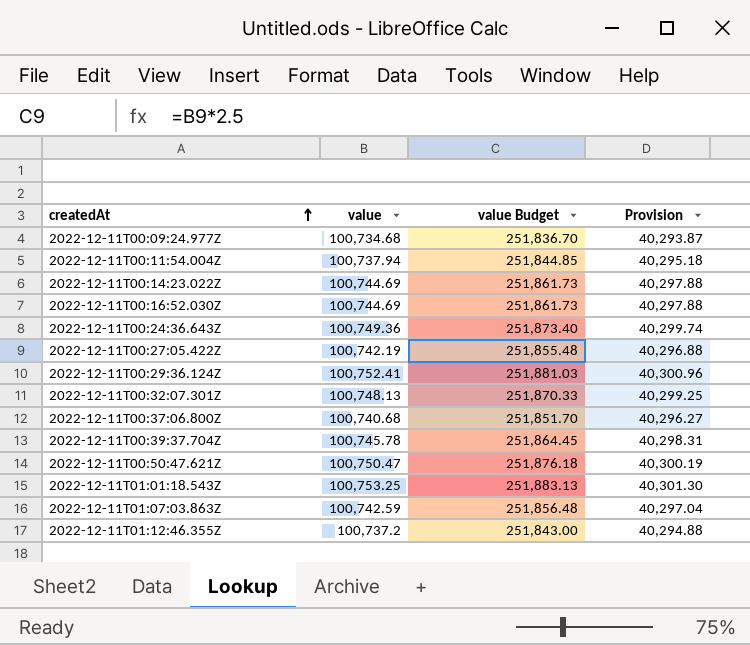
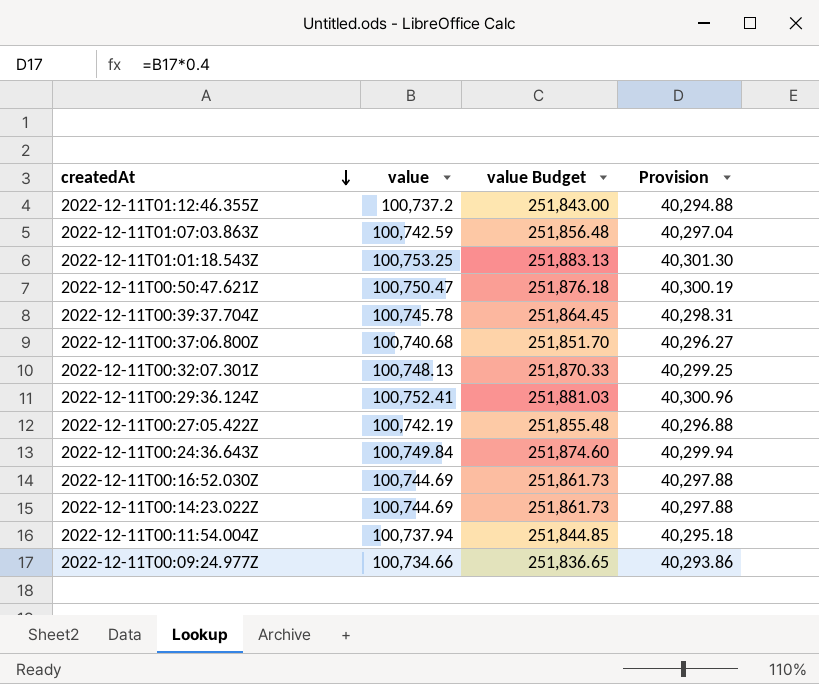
row order: createdAt ascending -> createdAt descending
2022-12-11T00:24:36.643Z | value: 100,749.36 -> 100,749.84
2022-12-11T00:24:36.643Z | value Budget: 251,873.40 -> 251,874.60
2022-12-11T00:24:36.643Z | Provision: 40,299.74 -> 40,299.94
2022-12-11T00:09:24.977Z | value: 100,734.68 -> 100,734.66
2022-12-11T00:09:24.977Z | value Budget: 251,836.70 -> 251,836.65
2022-12-11T00:09:24.977Z | Provision: 40,293.87 -> 40,293.86

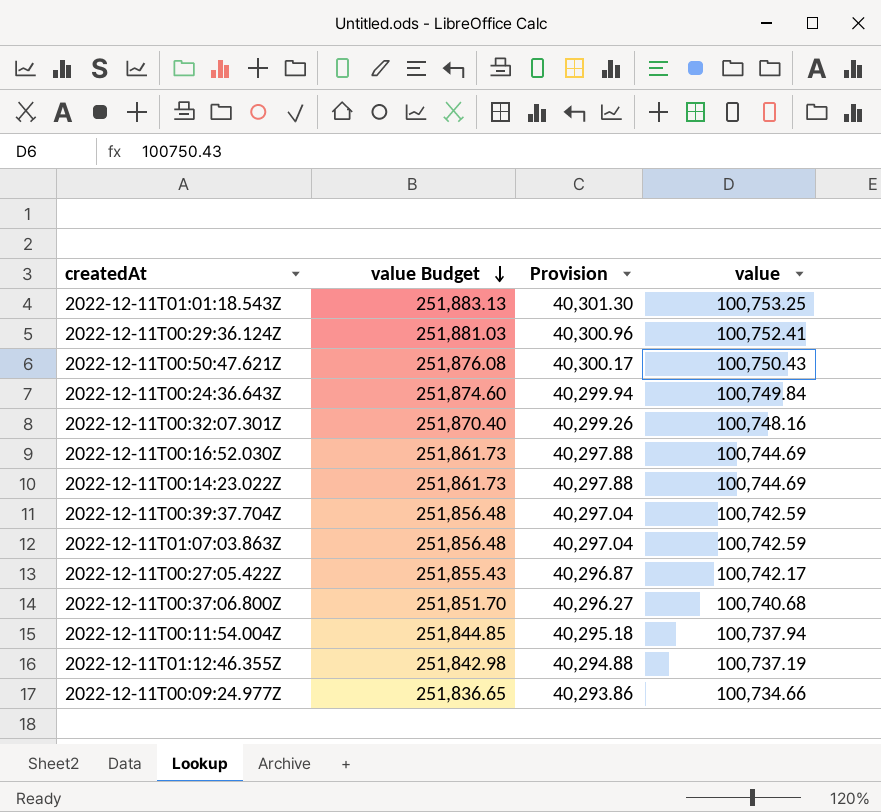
row order: createdAt descending -> value Budget descending
column value | position: 2 -> 4
2022-12-11T00:50:47.621Z | value Budget: 251,876.18 -> 251,876.08
2022-12-11T00:50:47.621Z | Provision: 40,300.19 -> 40,300.17
2022-12-11T00:50:47.621Z | value: 100,750.47 -> 100,750.43
2022-12-11T00:32:07.301Z | value Budget: 251,870.33 -> 251,870.40
2022-12-11T00:32:07.301Z | Provision: 40,299.25 -> 40,299.26
2022-12-11T00:32:07.301Z | value: 100,748.13 -> 100,748.16
2022-12-11T00:39:37.704Z | value Budget: 251,864.45 -> 251,856.48
2022-12-11T00:39:37.704Z | Provision: 40,298.31 -> 40,297.04
2022-12-11T00:39:37.704Z | value: 100,745.78 -> 100,742.59
2022-12-11T00:27:05.422Z | value Budget: 251,855.48 -> 251,855.43
2022-12-11T00:27:05.422Z | Provision: 40,296.88 -> 40,296.87
2022-12-11T00:27:05.422Z | value: 100,742.19 -> 100,742.17
2022-12-11T01:12:46.355Z | value Budget: 251,843.00 -> 251,842.98
2022-12-11T01:12:46.355Z | value: 100,737.2 -> 100,737.19

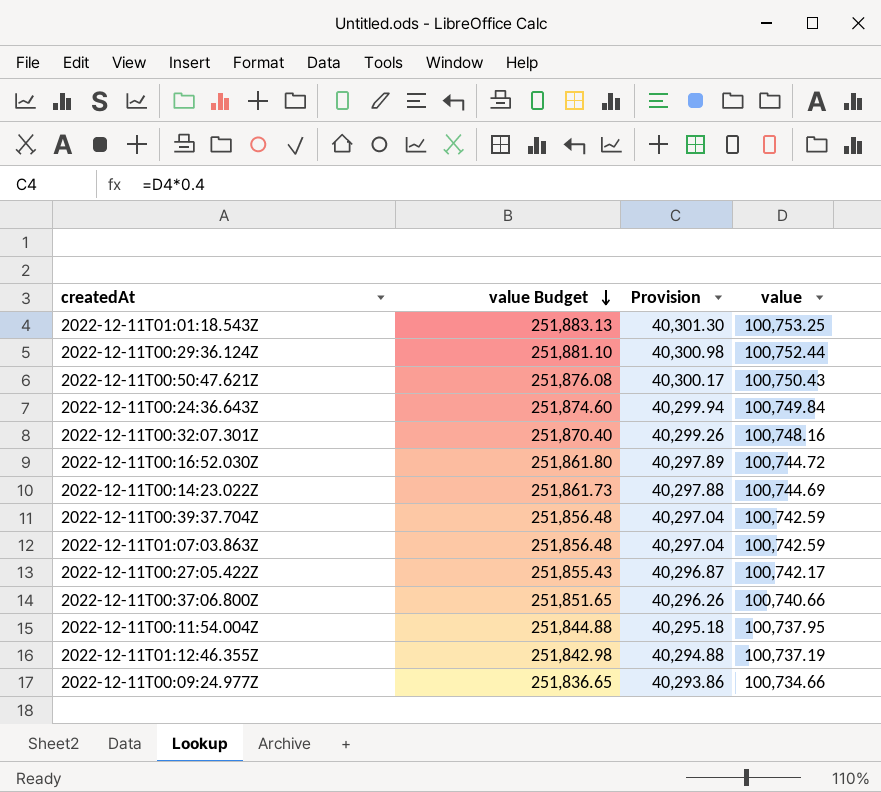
2022-12-11T00:29:36.124Z | value Budget: 251,881.03 -> 251,881.10
2022-12-11T00:29:36.124Z | Provision: 40,300.96 -> 40,300.98
2022-12-11T00:29:36.124Z | value: 100,752.41 -> 100,752.44
2022-12-11T00:16:52.030Z | value Budget: 251,861.73 -> 251,861.80
2022-12-11T00:16:52.030Z | Provision: 40,297.88 -> 40,297.89
2022-12-11T00:16:52.030Z | value: 100,744.69 -> 100,744.72
2022-12-11T00:37:06.800Z | value Budget: 251,851.70 -> 251,851.65
2022-12-11T00:37:06.800Z | Provision: 40,296.27 -> 40,296.26
2022-12-11T00:37:06.800Z | value: 100,740.68 -> 100,740.66
2022-12-11T00:11:54.004Z | value Budget: 251,844.85 -> 251,844.88
2022-12-11T00:11:54.004Z | value: 100,737.94 -> 100,737.95

